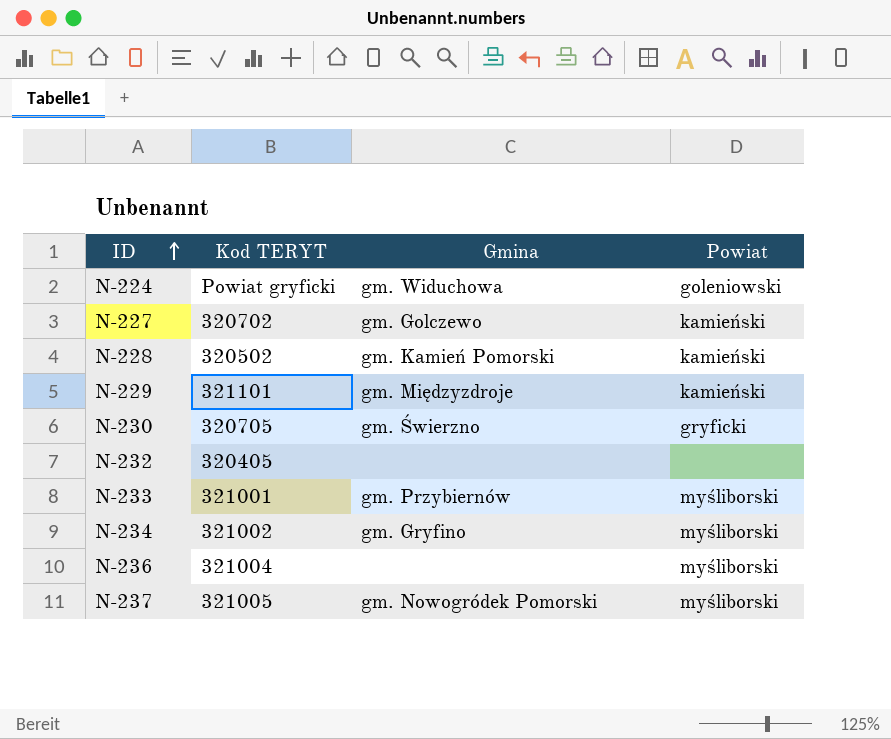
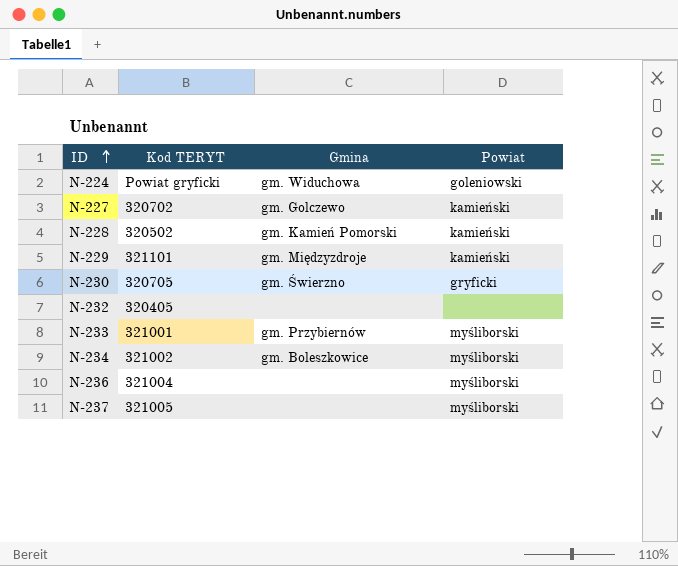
N-234 | Gmina: gm. Gryfino -> gm. Boleszkowice
N-237 | Gmina: gm. Nowogródek Pomorski -> none

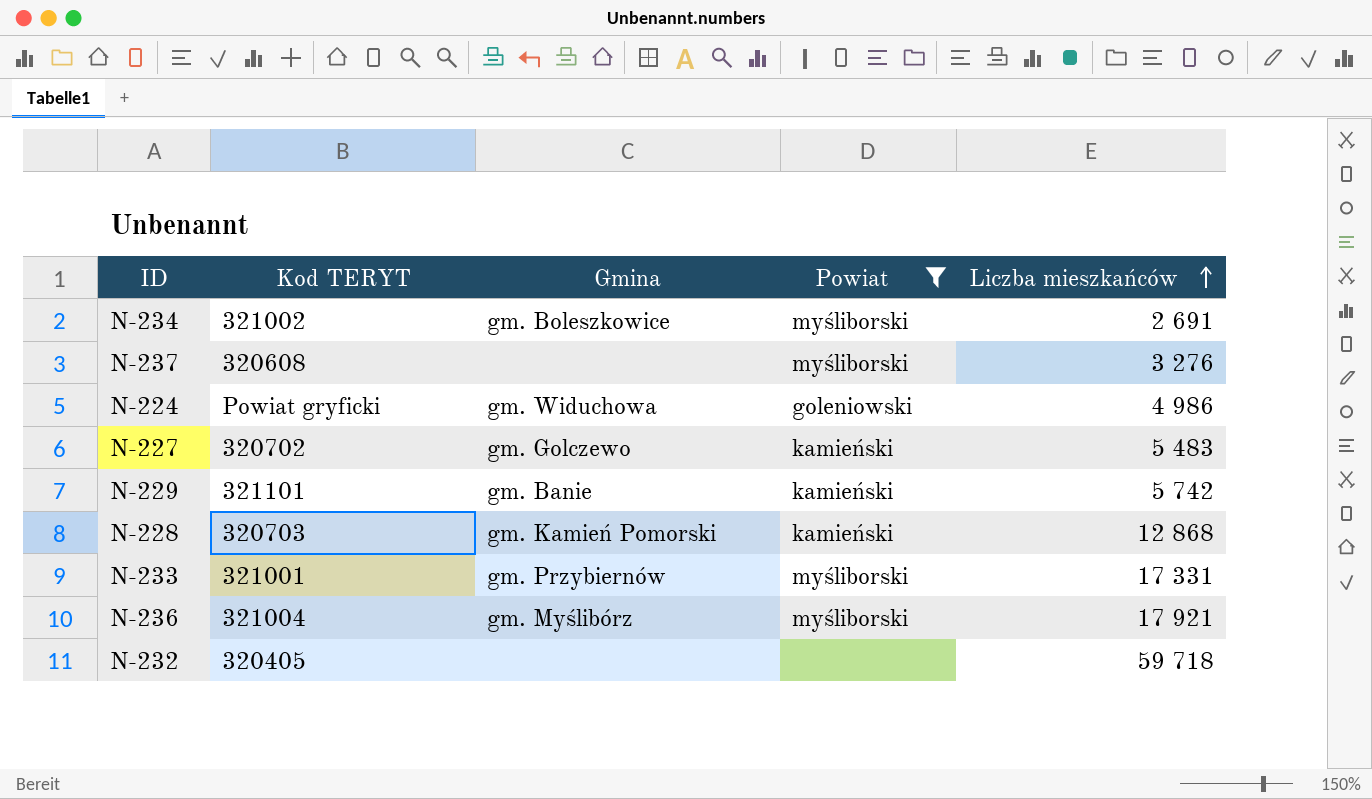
filter: none -> Powiat != gryficki
row order: ID ascending -> Liczba mieszkańców ascending
column Liczba mieszkańców | position: none -> 5
N-237 | Kod TERYT: 321005 -> 320608
N-229 | Gmina: gm. Międzyzdroje -> gm. Banie
N-228 | Kod TERYT: 320502 -> 320703
N-236 | Gmina: none -> gm. Myślibórz

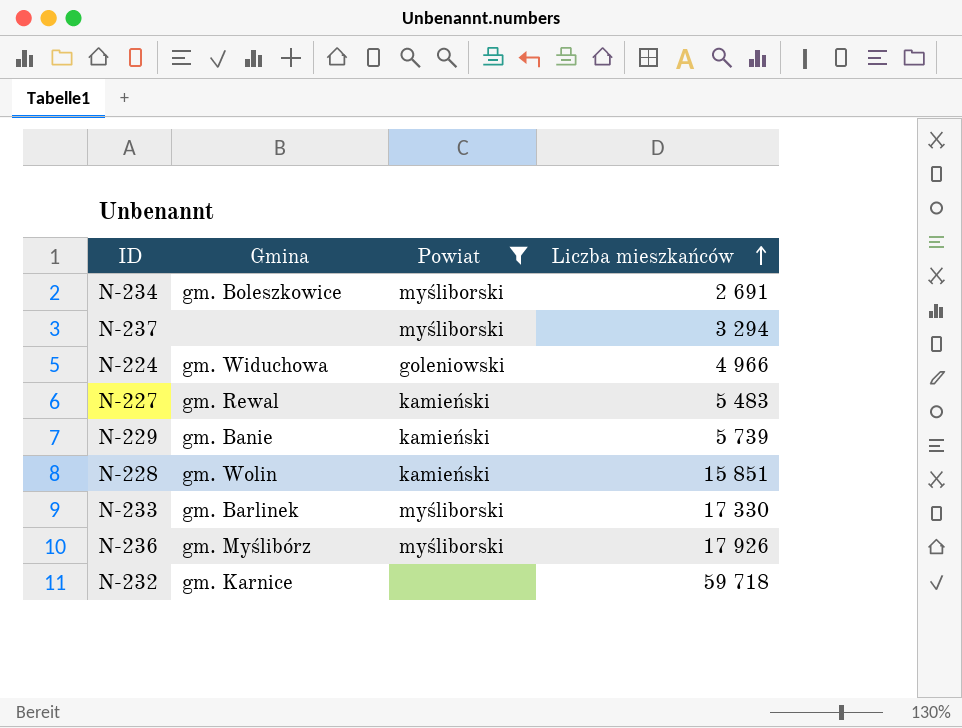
column Kod TERYT | position: 2 -> none
N-237 | Liczba mieszkańców: 3 276 -> 3 294
N-224 | Liczba mieszkańców: 4 986 -> 4 966
N-227 | Gmina: gm. Golczewo -> gm. Rewal
N-229 | Liczba mieszkańców: 5 742 -> 5 739
N-228 | Gmina: gm. Kamień Pomorski -> gm. Wolin
N-228 | Liczba mieszkańców: 12 868 -> 15 851
N-233 | Gmina: gm. Przybiernów -> gm. Barlinek
N-233 | Liczba mieszkańców: 17 331 -> 17 330
N-236 | Liczba mieszkańców: 17 921 -> 17 926
N-232 | Gmina: none -> gm. Karnice

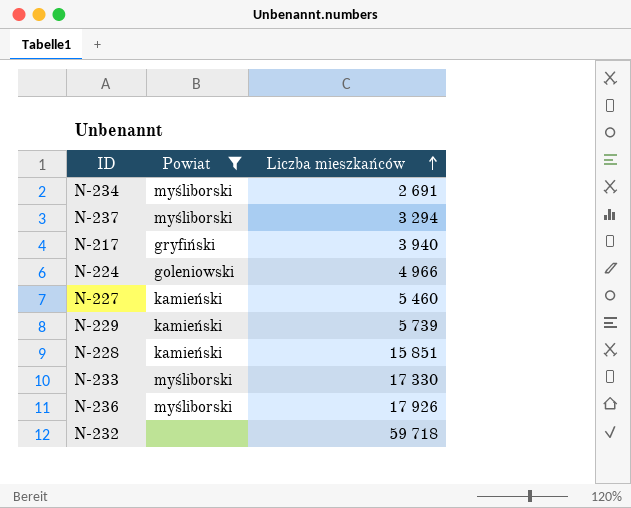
column Gmina | position: 2 -> none
row N-217: none -> gryfiński | 3 940
N-227 | Liczba mieszkańców: 5 483 -> 5 460

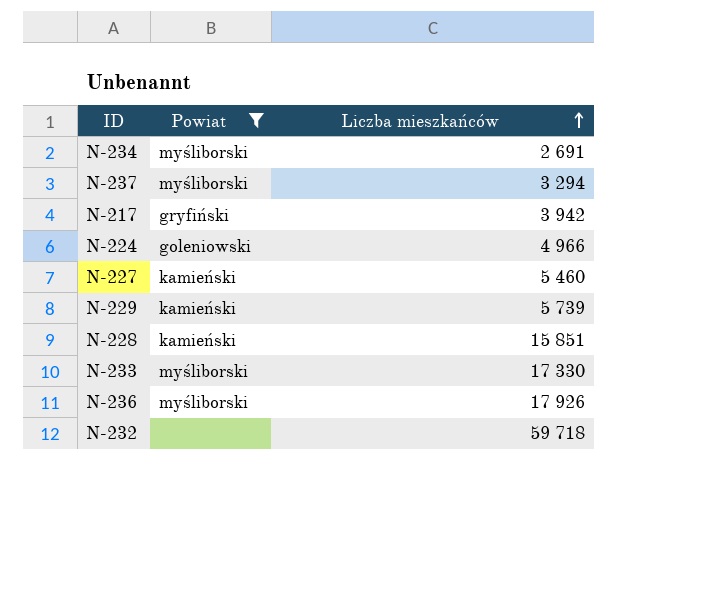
N-217 | Liczba mieszkańców: 3 940 -> 3 942

